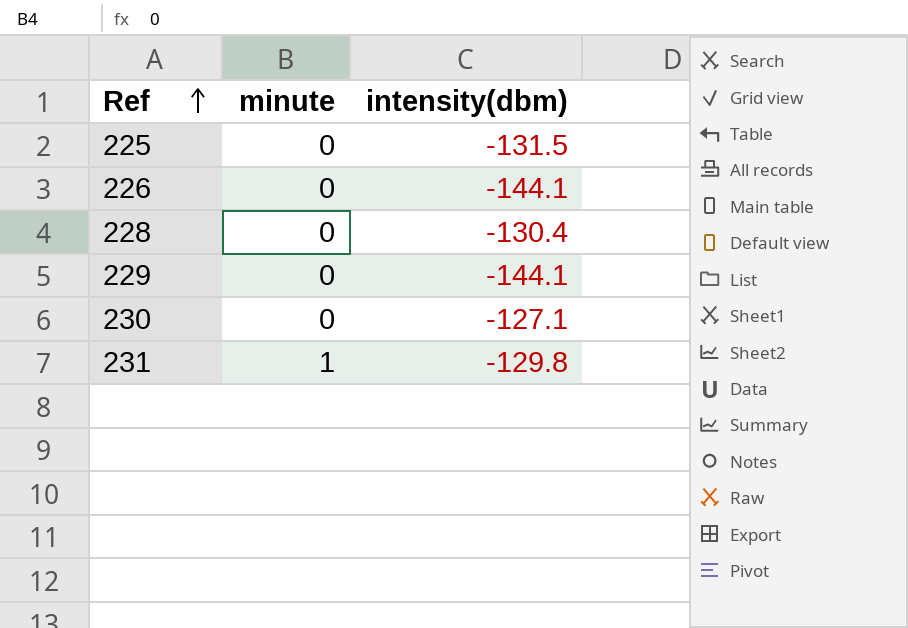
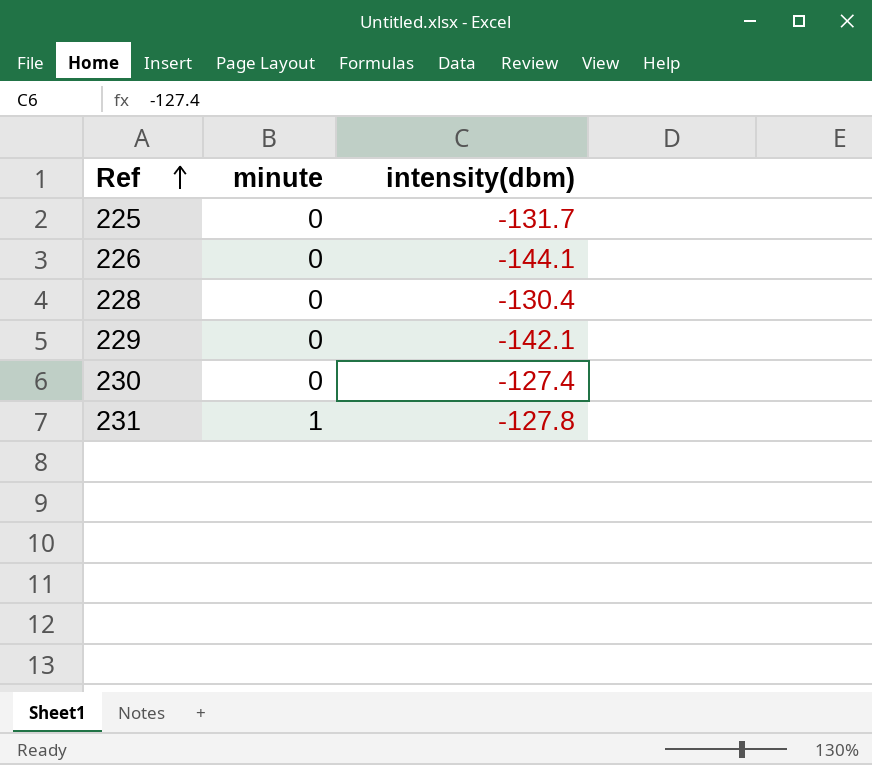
225 | intensity(dbm): -131.5 -> -131.7
229 | intensity(dbm): -144.1 -> -142.1
230 | intensity(dbm): -127.1 -> -127.4
231 | intensity(dbm): -129.8 -> -127.8

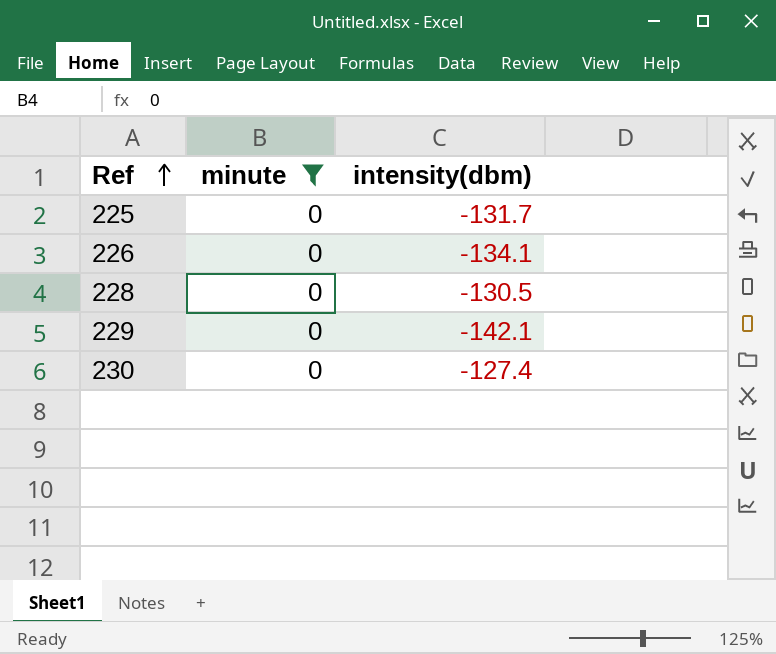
filter: none -> minute = 0
226 | intensity(dbm): -144.1 -> -134.1
228 | intensity(dbm): -130.4 -> -130.5

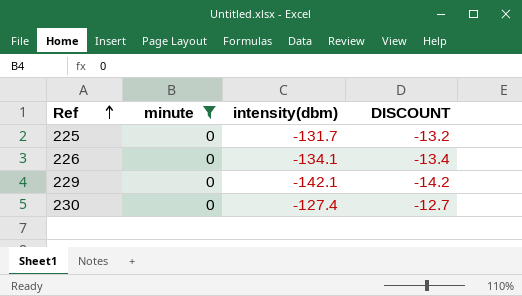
column DISCOUNT | formula: none -> [intensity(dbm)] * 0.1
row 228: 0 | -130.5 -> none

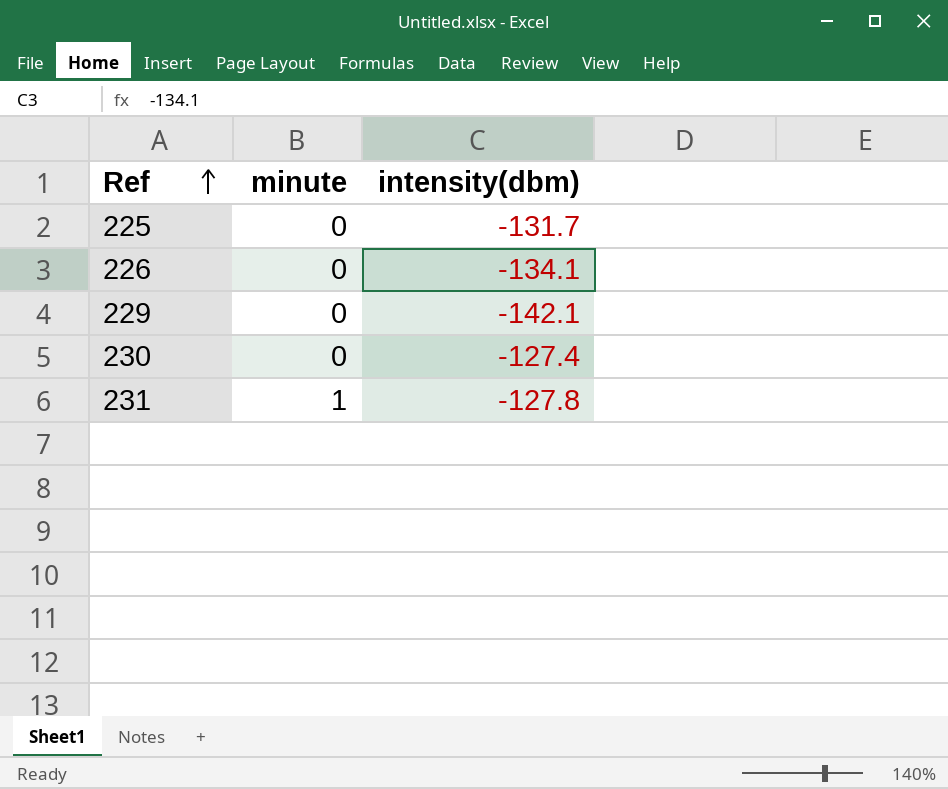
filter: minute = 0 -> none
column DISCOUNT | formula: [intensity(dbm)] * 0.1 -> none

